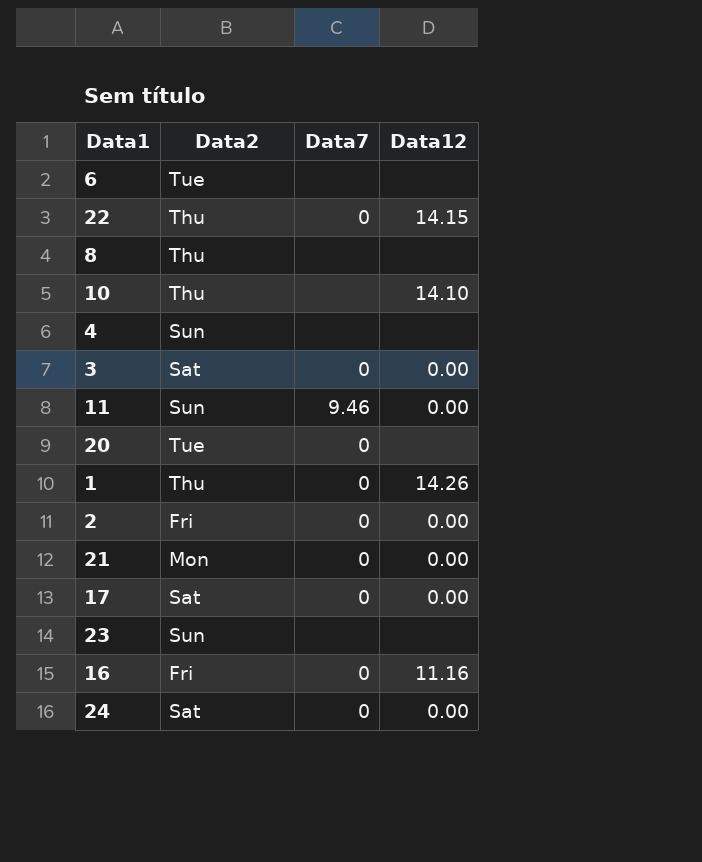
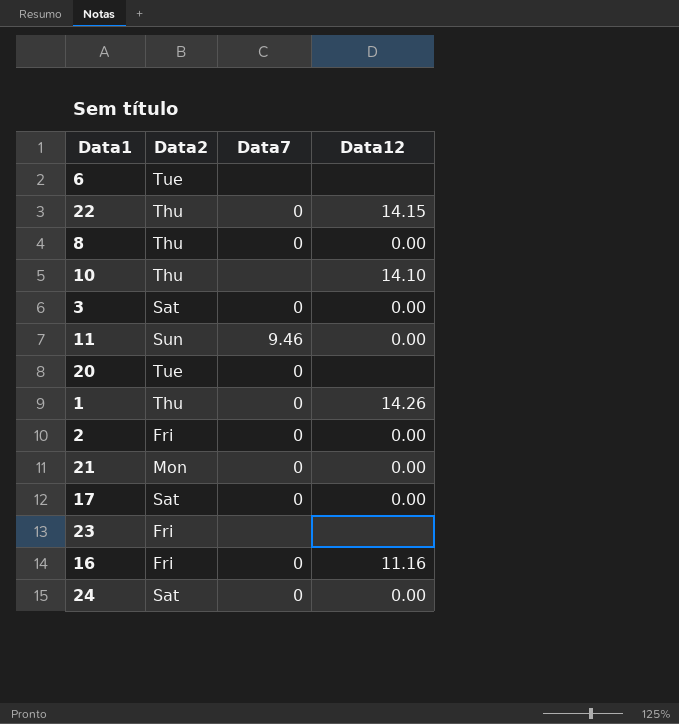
row 4: Sun | none | none -> none
8 | Data7: none -> 0
8 | Data12: none -> 0.00
23 | Data2: Sun -> Fri

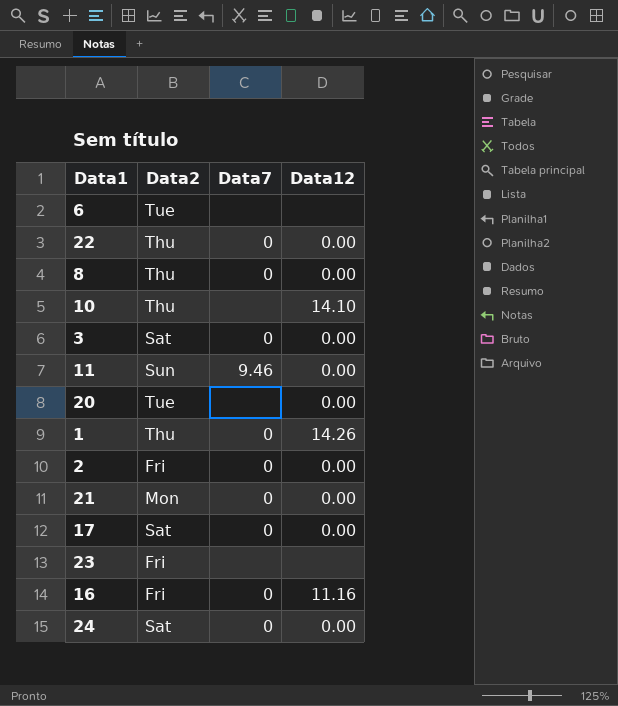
22 | Data12: 14.15 -> 0.00
20 | Data7: 0 -> none
20 | Data12: none -> 0.00

